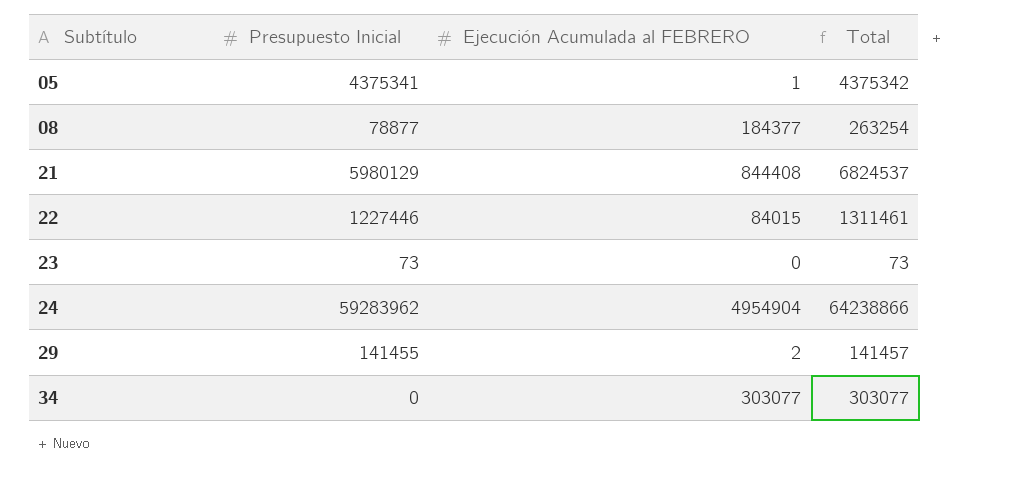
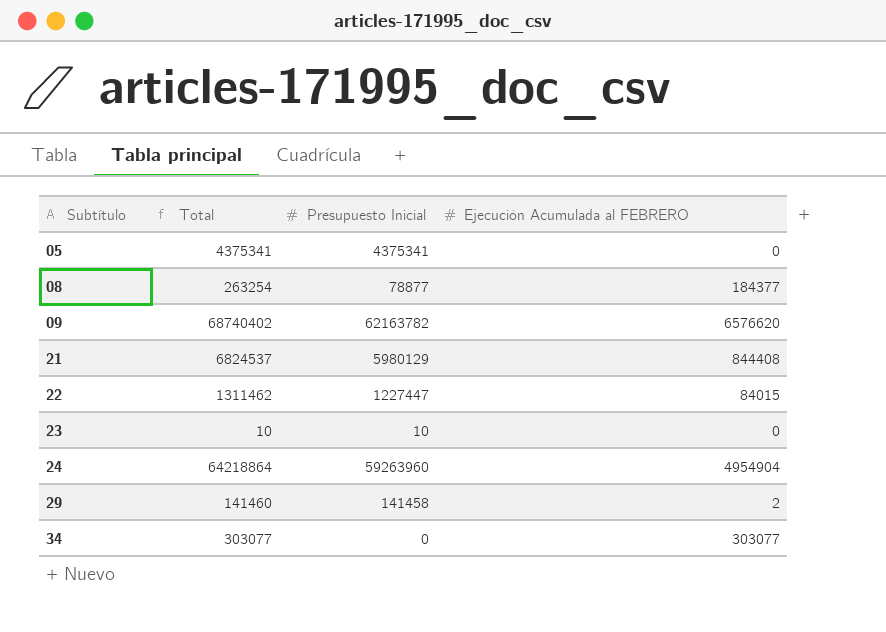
column Total | position: 4 -> 2
05 | Total: 4375342 -> 4375341
05 | Ejecución Acumulada al FEBRERO: 1 -> 0
row 09: none -> 68740402 | 62163782 | 6576620
22 | Total: 1311461 -> 1311462
22 | Presupuesto Inicial: 1227446 -> 1227447
23 | Total: 73 -> 10
23 | Presupuesto Inicial: 73 -> 10
24 | Total: 64238866 -> 64218864
24 | Presupuesto Inicial: 59283962 -> 59263960
29 | Total: 141457 -> 141460
29 | Presupuesto Inicial: 141455 -> 141458

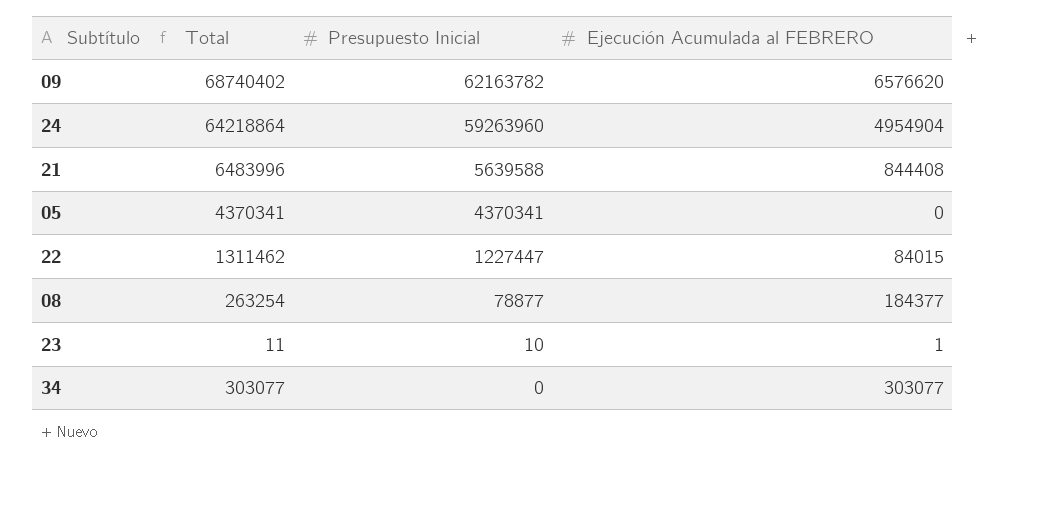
row order: Subtítulo ascending -> Presupuesto Inicial descending
row 29: 141460 | 141458 | 2 -> none
21 | Total: 6824537 -> 6483996
21 | Presupuesto Inicial: 5980129 -> 5639588
05 | Total: 4375341 -> 4370341
05 | Presupuesto Inicial: 4375341 -> 4370341
23 | Total: 10 -> 11
23 | Ejecución Acumulada al FEBRERO: 0 -> 1

